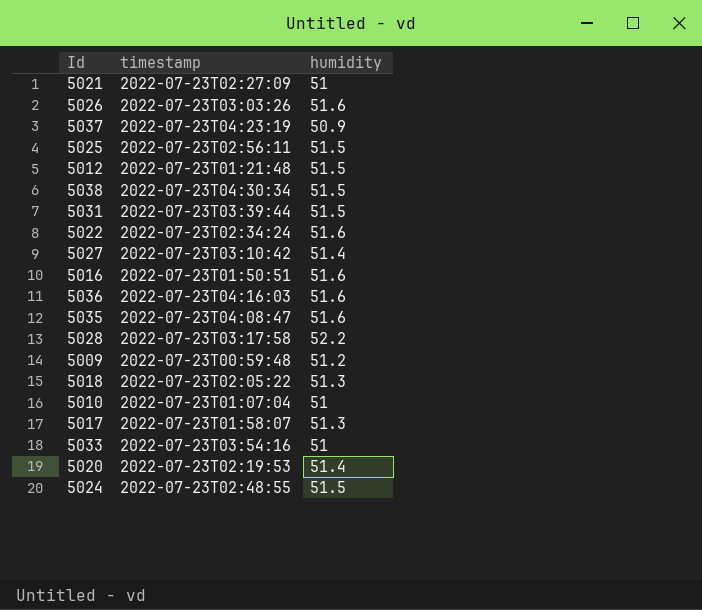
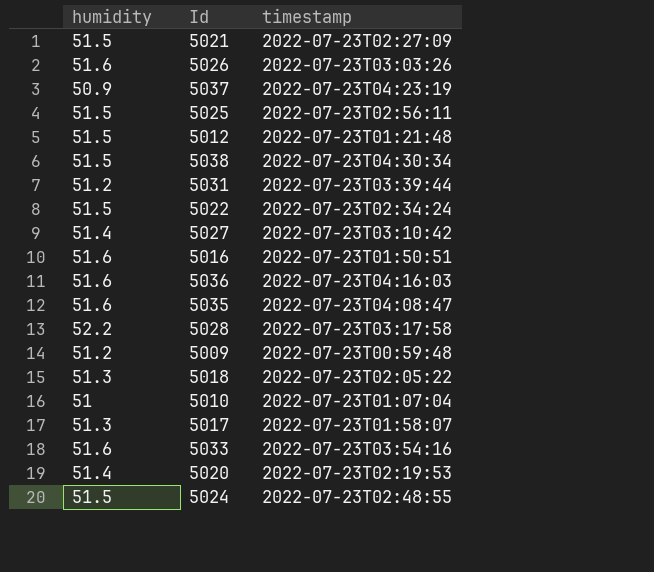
column humidity | position: 3 -> 1
5021 | humidity: 51 -> 51.5
5031 | humidity: 51.5 -> 51.2
5022 | humidity: 51.6 -> 51.5
5033 | humidity: 51 -> 51.6

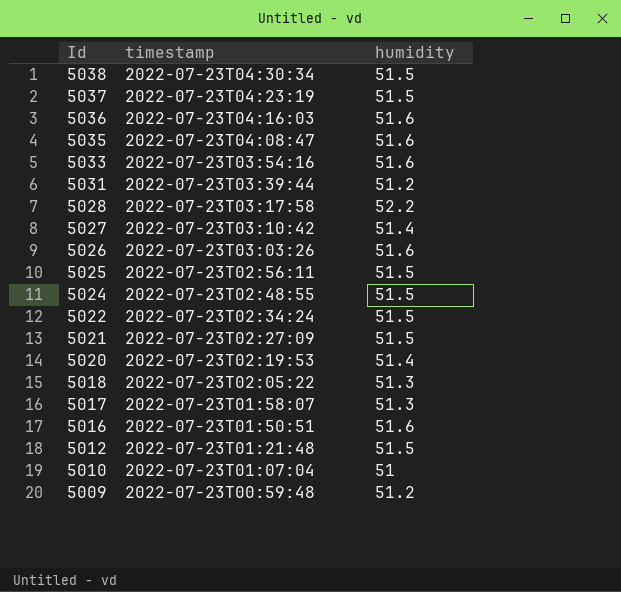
row order: none -> Id descending
column humidity | position: 1 -> 3
5037 | humidity: 50.9 -> 51.5

